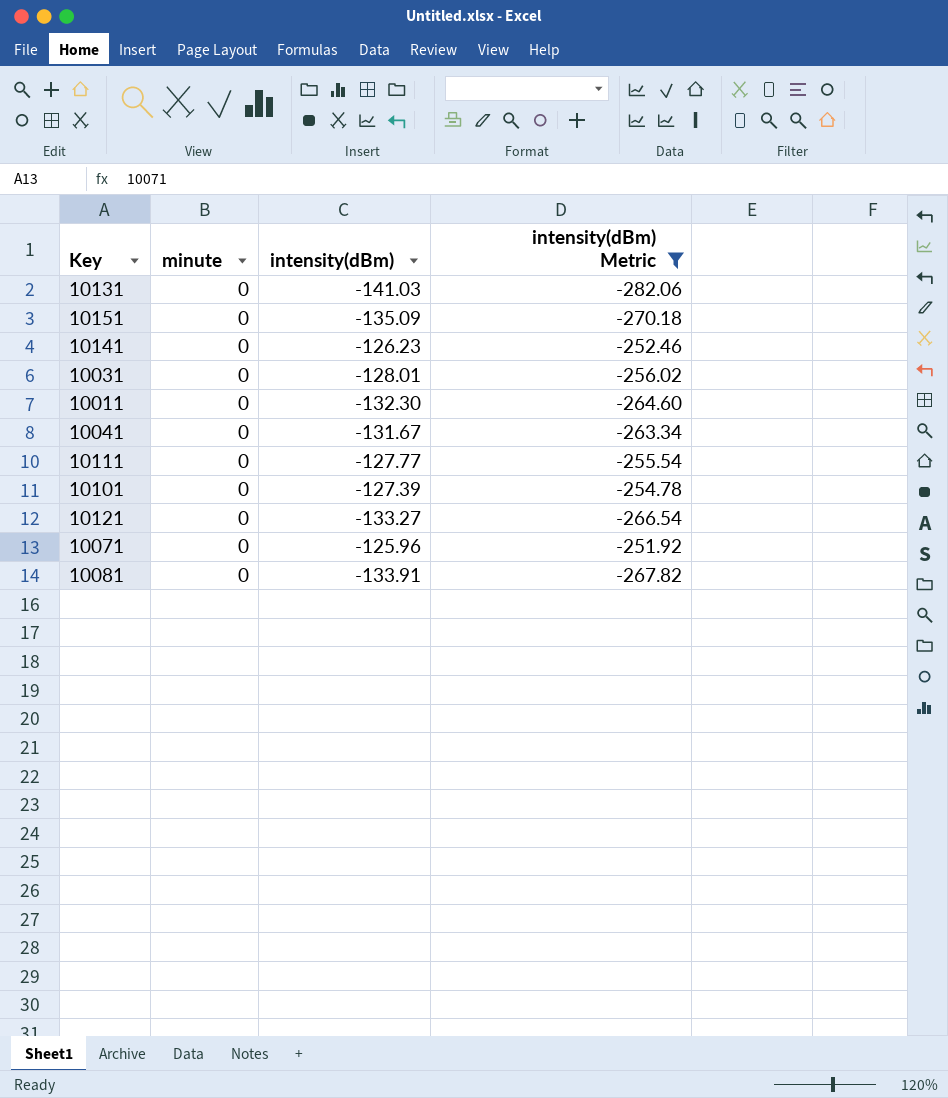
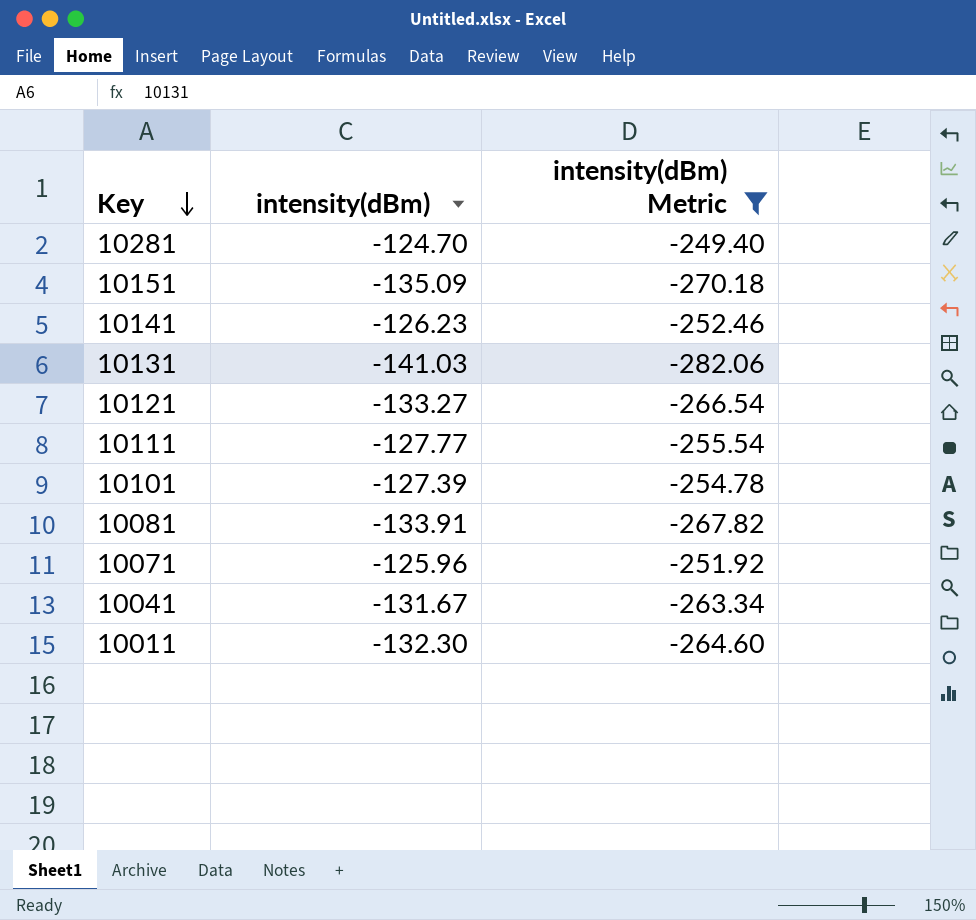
row order: none -> Key descending
column minute | position: 2 -> none
row 10031: 0 | -128.01 | -256.02 -> none
row 10281: none -> -124.70 | -249.40

